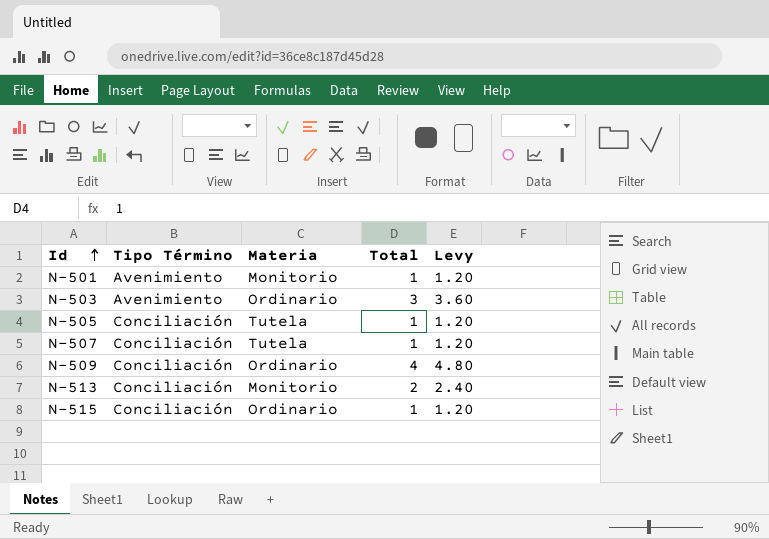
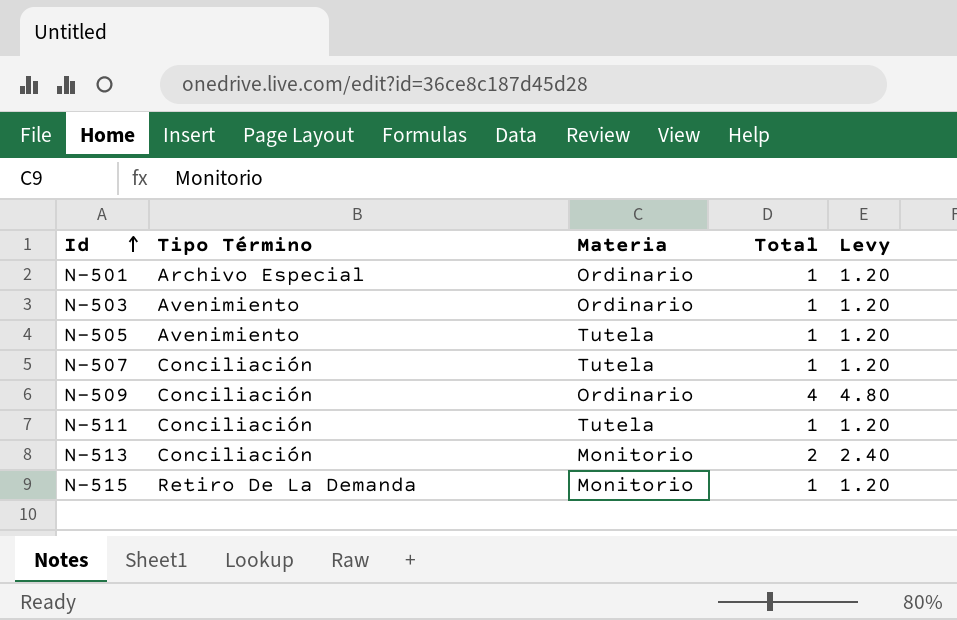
N-501 | Tipo Término: Avenimiento -> Archivo Especial
N-501 | Materia: Monitorio -> Ordinario
N-503 | Total: 3 -> 1
N-503 | Levy: 3.60 -> 1.20
N-505 | Tipo Término: Conciliación -> Avenimiento
row N-511: none -> Conciliación | Tutela | 1 | 1.20
N-515 | Tipo Término: Conciliación -> Retiro De La Demanda
N-515 | Materia: Ordinario -> Monitorio

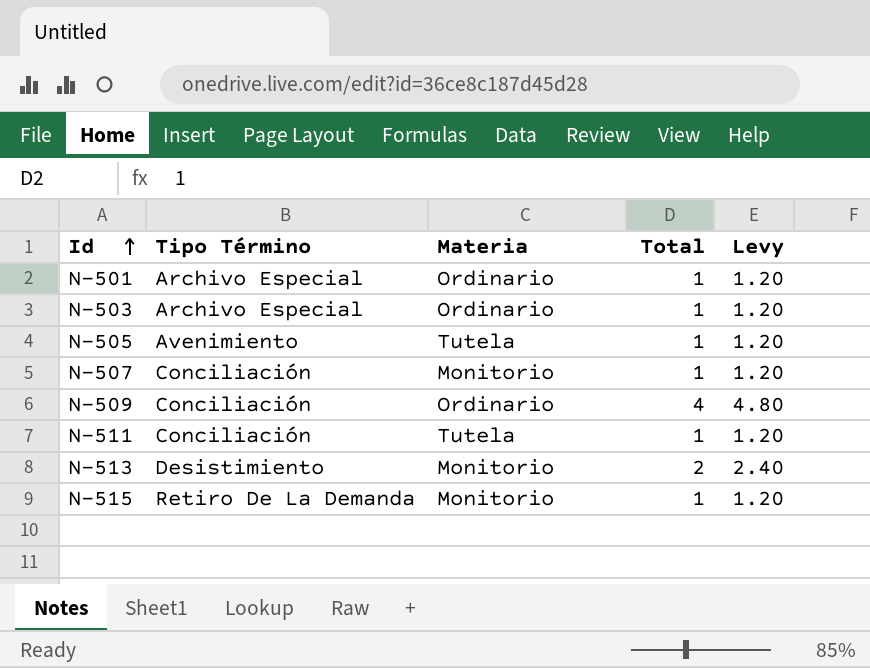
N-503 | Tipo Término: Avenimiento -> Archivo Especial
N-507 | Materia: Tutela -> Monitorio
N-513 | Tipo Término: Conciliación -> Desistimiento

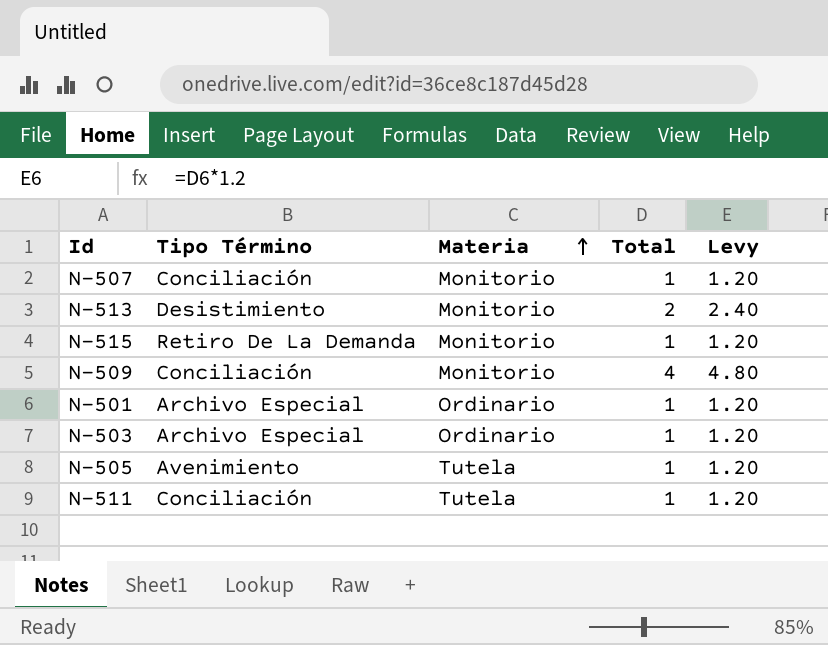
row order: Id ascending -> Materia ascending
N-509 | Materia: Ordinario -> Monitorio

